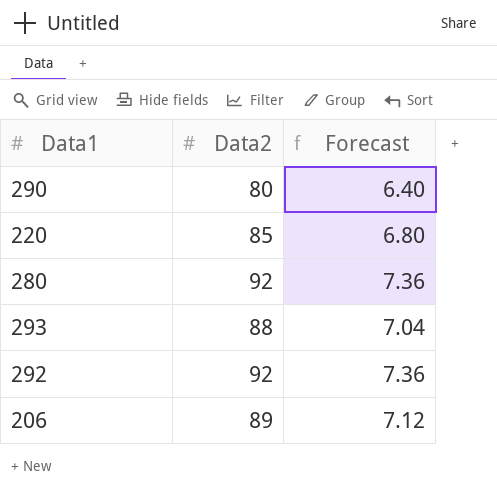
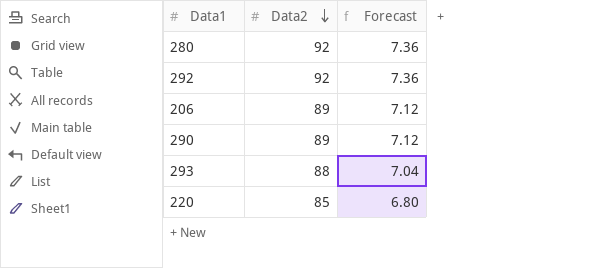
row order: none -> Data2 descending
290 | Data2: 80 -> 89
290 | Forecast: 6.40 -> 7.12

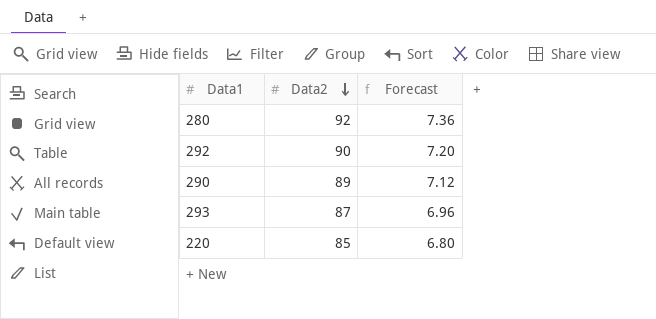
row 206: 89 | 7.12 -> none
292 | Data2: 92 -> 90
292 | Forecast: 7.36 -> 7.20
293 | Data2: 88 -> 87
293 | Forecast: 7.04 -> 6.96

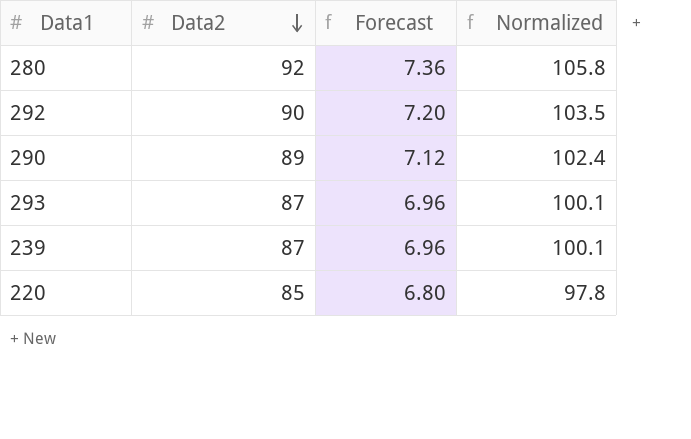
column Normalized | formula: none -> [Data2] * 1.15
row 239: none -> 87 | 6.96 | 100.1

